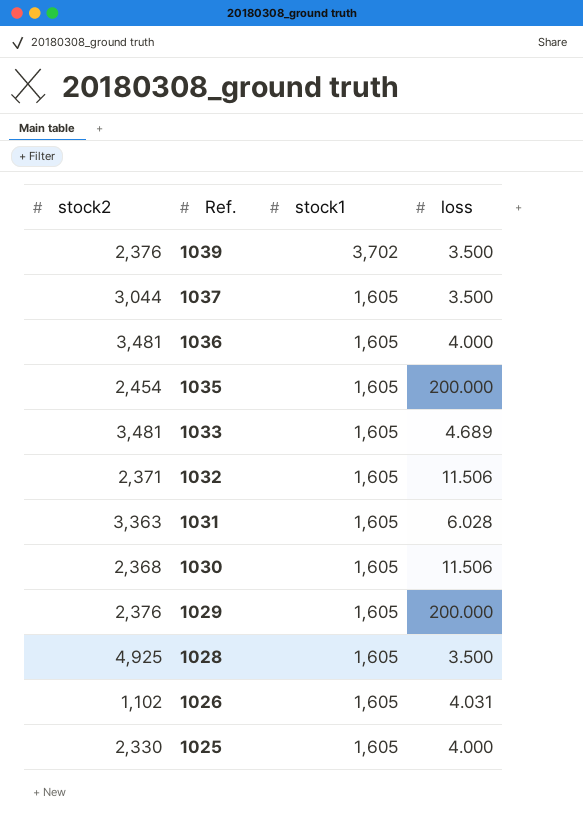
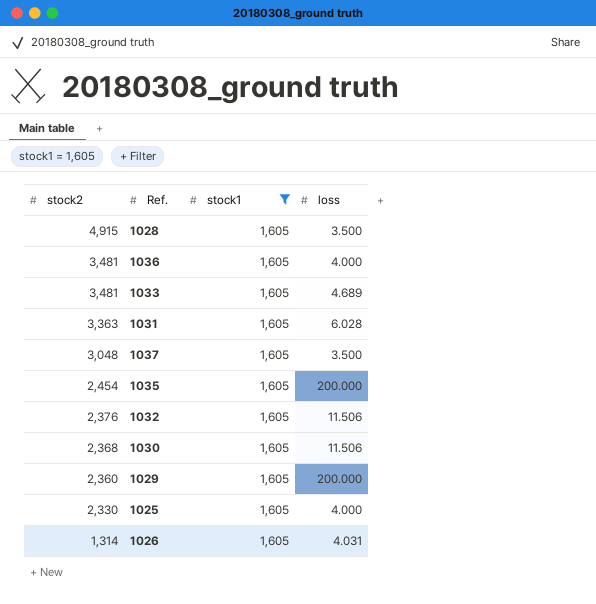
filter: none -> stock1 = 1,605
row order: Ref. descending -> stock2 descending
1028 | stock2: 4,925 -> 4,915
1037 | stock2: 3,044 -> 3,048
1032 | stock2: 2,371 -> 2,376
1029 | stock2: 2,376 -> 2,360
1026 | stock2: 1,102 -> 1,314

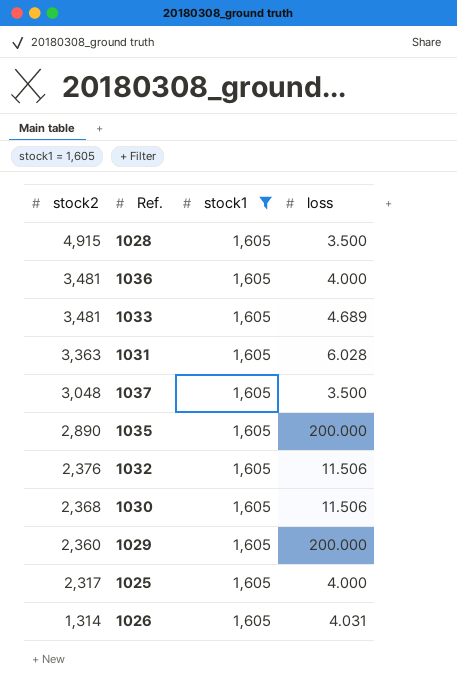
1035 | stock2: 2,454 -> 2,890
1025 | stock2: 2,330 -> 2,317

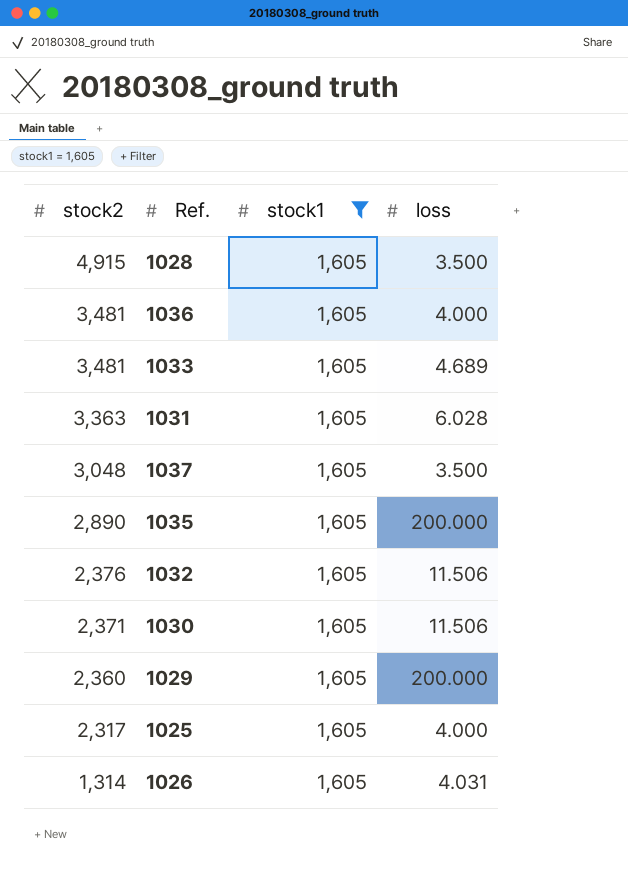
1030 | stock2: 2,368 -> 2,371

